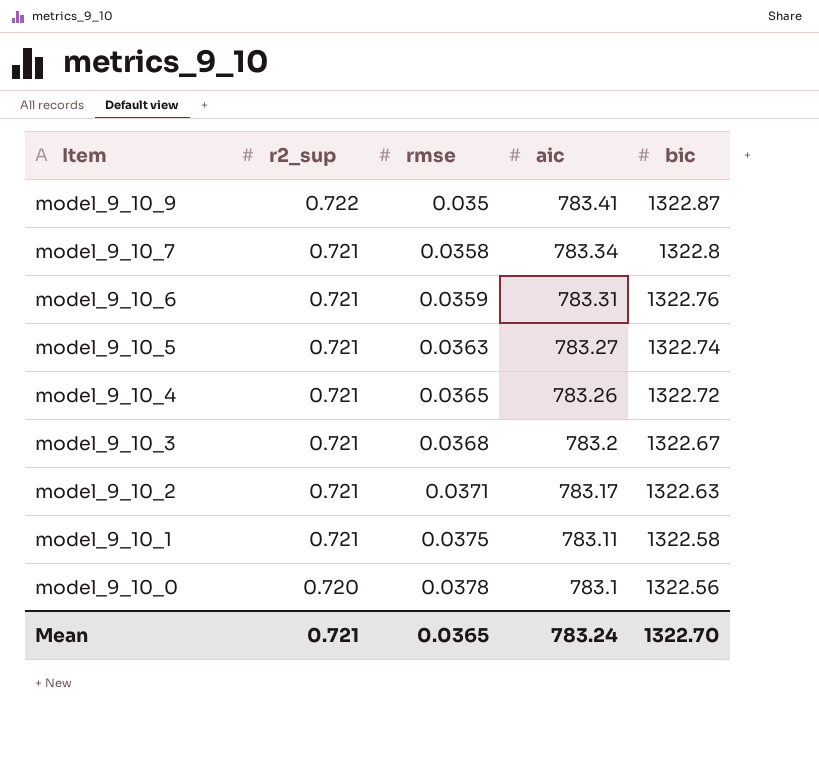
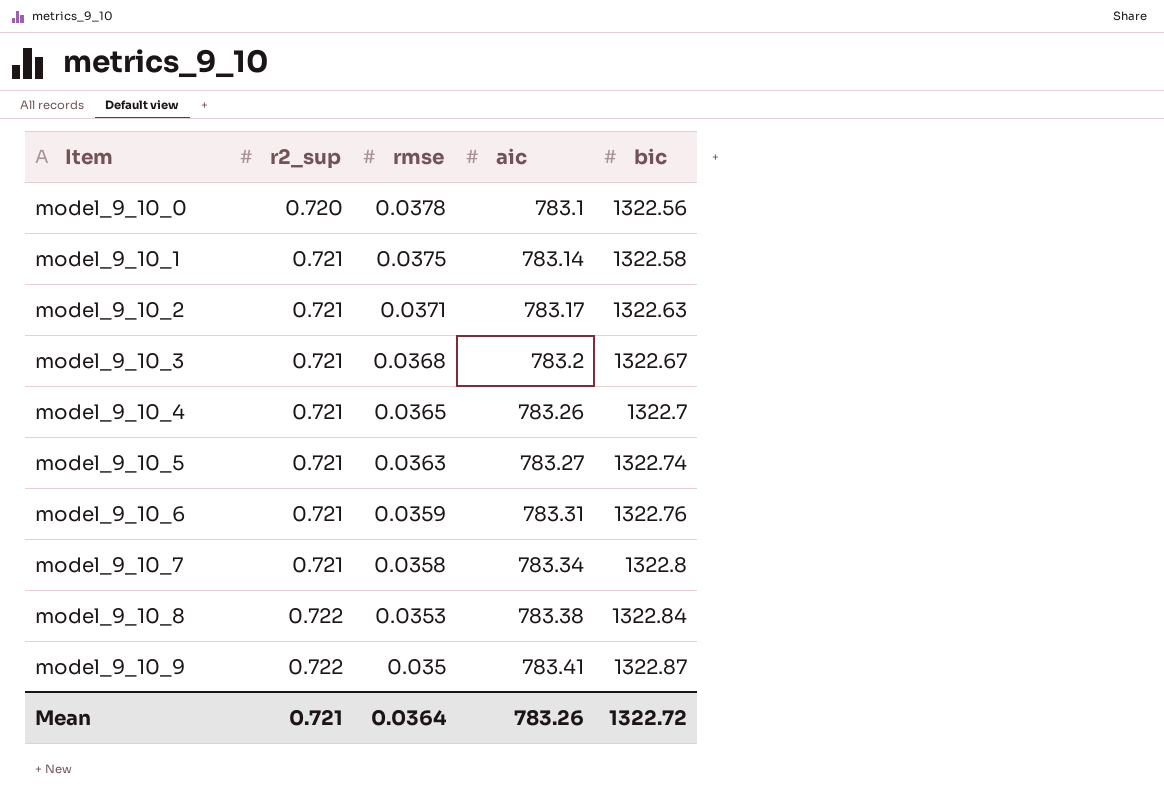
row order: Item descending -> Item ascending
model_9_10_1 | aic: 783.11 -> 783.14
model_9_10_4 | bic: 1322.72 -> 1322.7
row model_9_10_8: none -> 0.722 | 0.0353 | 783.38 | 1322.84
Mean | rmse: 0.0365 -> 0.0364
Mean | aic: 783.24 -> 783.26
Mean | bic: 1322.70 -> 1322.72

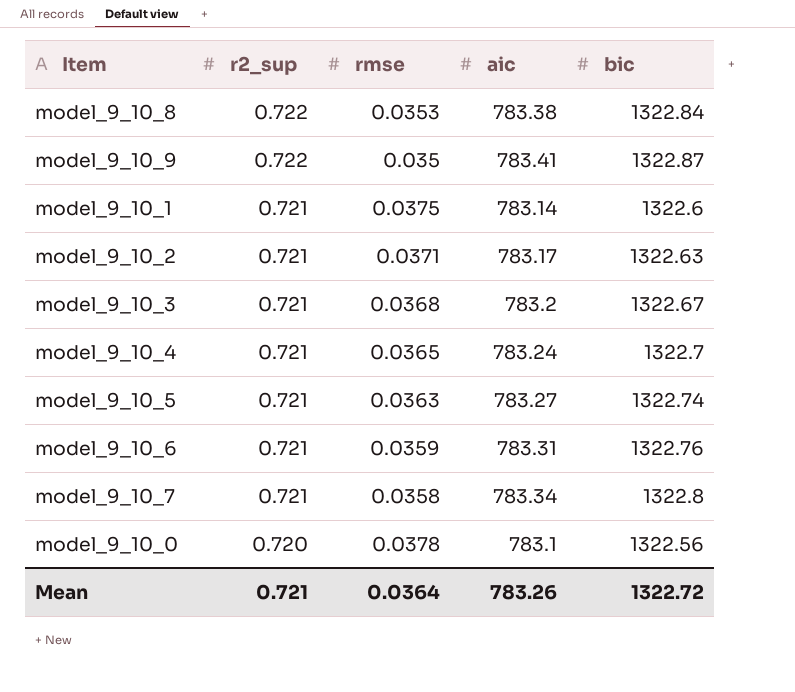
row order: Item ascending -> r2_sup descending
model_9_10_1 | bic: 1322.58 -> 1322.6
model_9_10_4 | aic: 783.26 -> 783.24

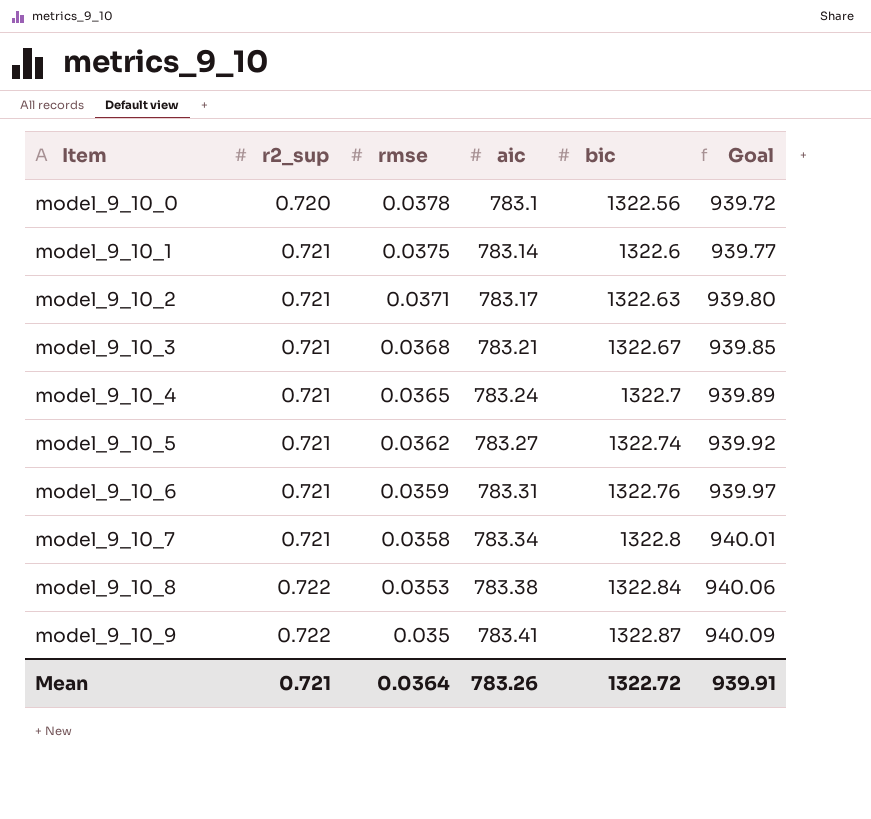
row order: r2_sup descending -> Item ascending
column Goal | formula: none -> [aic] * 1.2
model_9_10_3 | aic: 783.2 -> 783.21
model_9_10_5 | rmse: 0.0363 -> 0.0362

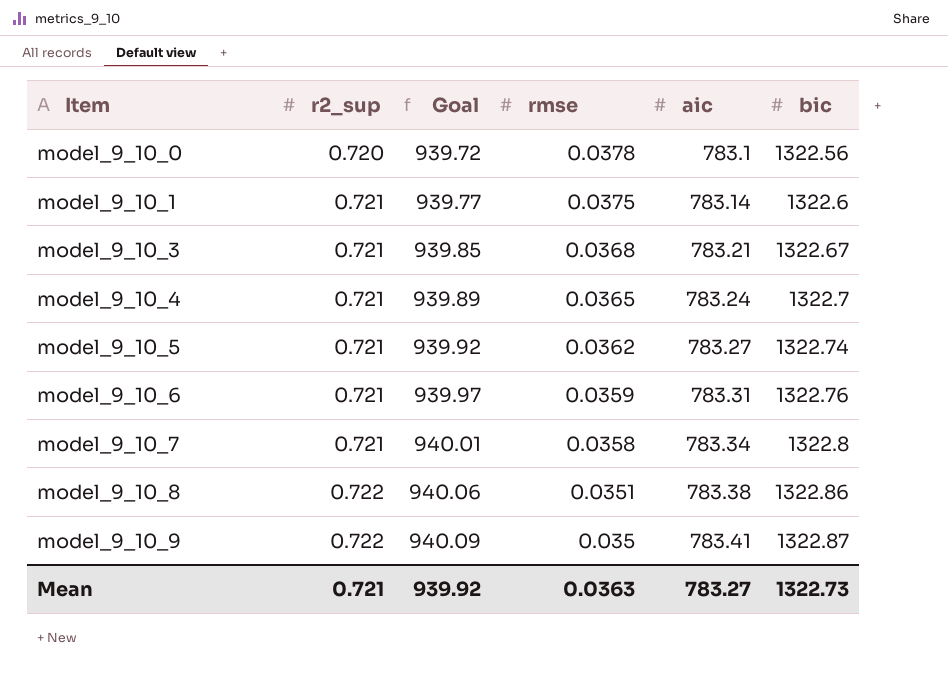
column Goal | position: 6 -> 3
row model_9_10_2: 0.721 | 0.0371 | 783.17 | 1322.63 | 939.80 -> none
model_9_10_8 | rmse: 0.0353 -> 0.0351
model_9_10_8 | bic: 1322.84 -> 1322.86
Mean | Goal: 939.91 -> 939.92
Mean | rmse: 0.0364 -> 0.0363
Mean | aic: 783.26 -> 783.27
Mean | bic: 1322.72 -> 1322.73

